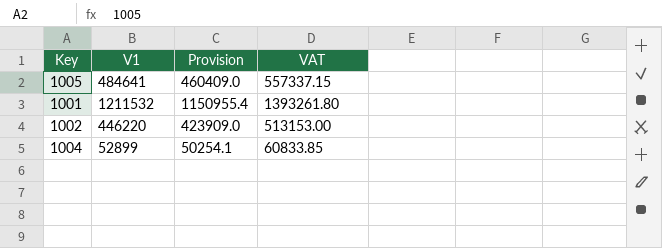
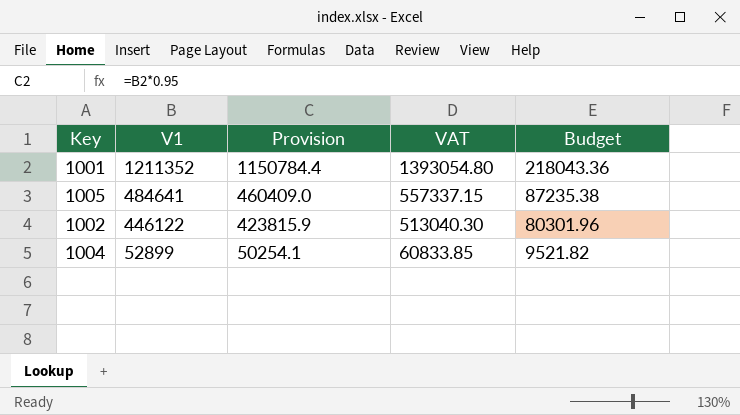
row order: none -> V1 descending
column Budget | formula: none -> [V1] * 0.18
1001 | V1: 1211532 -> 1211352
1001 | Provision: 1150955.4 -> 1150784.4
1001 | VAT: 1393261.80 -> 1393054.80
1002 | V1: 446220 -> 446122
1002 | Provision: 423909.0 -> 423815.9
1002 | VAT: 513153.00 -> 513040.30

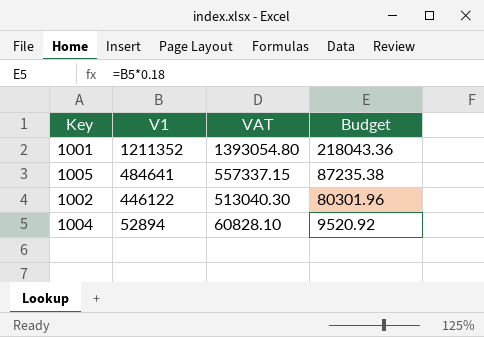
column Provision | formula: [V1] * 0.95 -> none
1004 | V1: 52899 -> 52894
1004 | VAT: 60833.85 -> 60828.10
1004 | Budget: 9521.82 -> 9520.92

